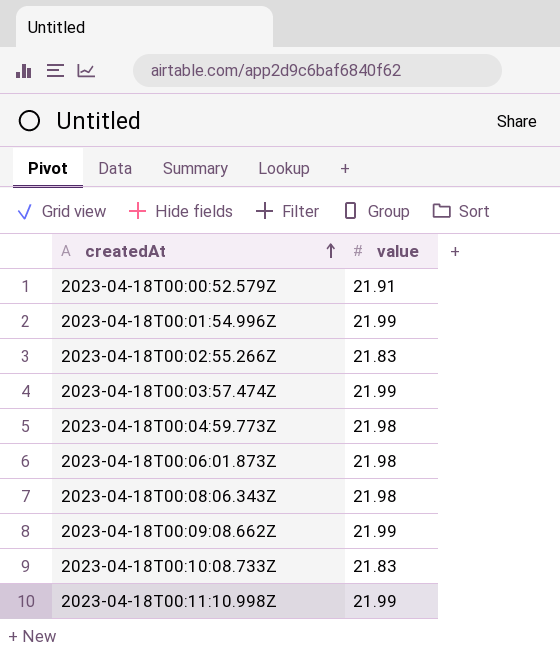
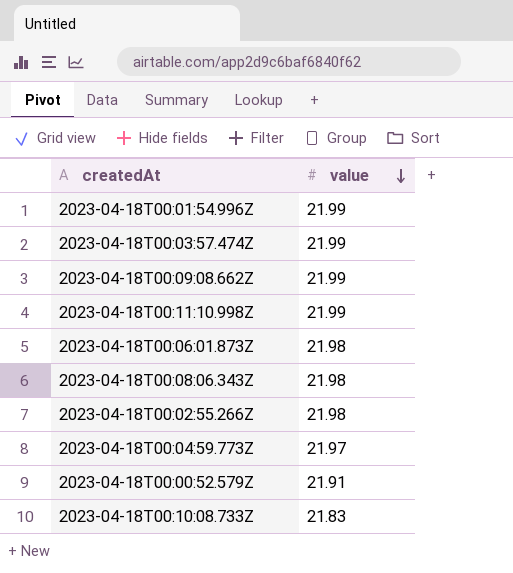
row order: createdAt ascending -> value descending
2023-04-18T00:02:55.266Z | value: 21.83 -> 21.98
2023-04-18T00:04:59.773Z | value: 21.98 -> 21.97

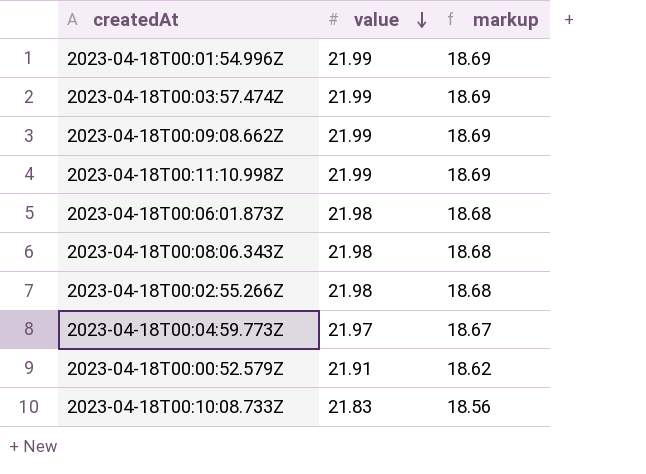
column markup | formula: none -> [value] * 0.85

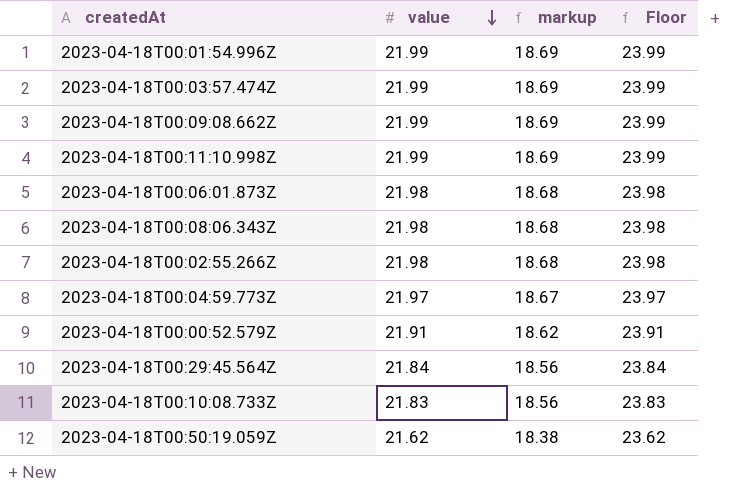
column Floor | formula: none -> [value] + 2
row 2023-04-18T00:29:45.564Z: none -> 21.84 | 18.56 | 23.84
row 2023-04-18T00:50:19.059Z: none -> 21.62 | 18.38 | 23.62

